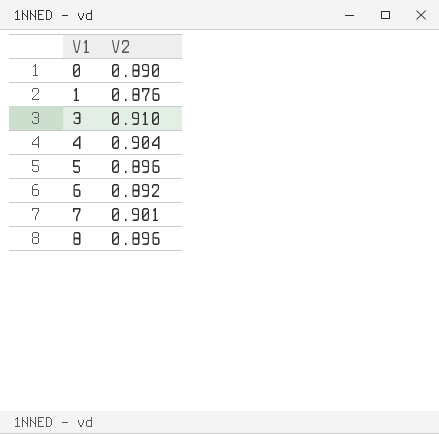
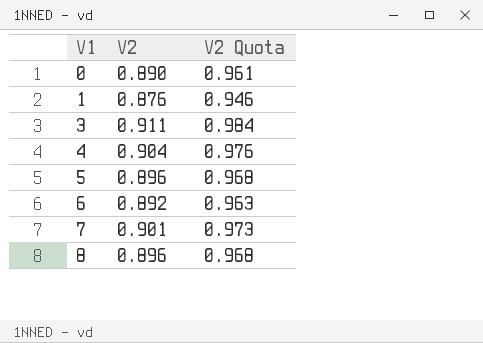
column V2 Quota | formula: none -> [V2] * 1.08
3 | V2: 0.910 -> 0.911

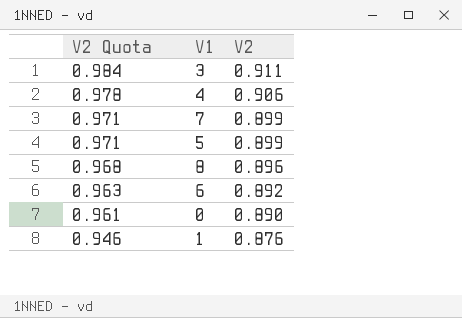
row order: V1 ascending -> V2 Quota descending
column V2 Quota | position: 3 -> 1
4 | V2 Quota: 0.976 -> 0.978
4 | V2: 0.904 -> 0.906
7 | V2 Quota: 0.973 -> 0.971
7 | V2: 0.901 -> 0.899
5 | V2 Quota: 0.968 -> 0.971
5 | V2: 0.896 -> 0.899

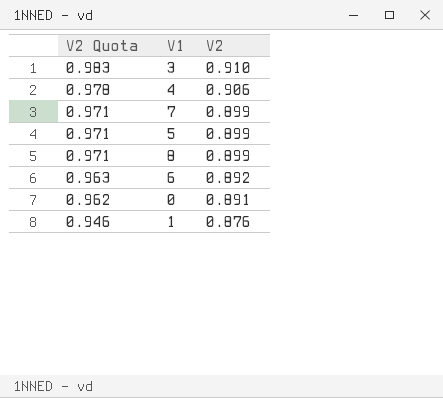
3 | V2 Quota: 0.984 -> 0.983
3 | V2: 0.911 -> 0.910
8 | V2 Quota: 0.968 -> 0.971
8 | V2: 0.896 -> 0.899
0 | V2 Quota: 0.961 -> 0.962
0 | V2: 0.890 -> 0.891

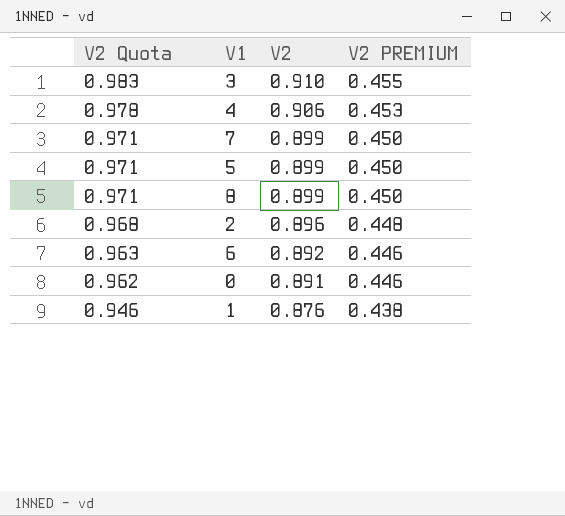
column V2 PREMIUM | formula: none -> [V2] * 0.5
row 2: none -> 0.968 | 0.896 | 0.448

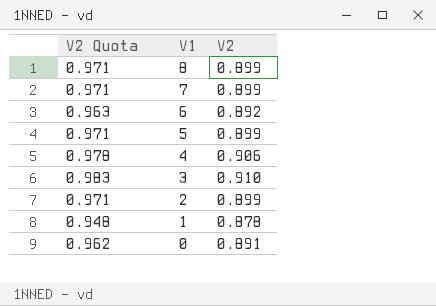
row order: V2 Quota descending -> V1 descending
column V2 PREMIUM | formula: [V2] * 0.5 -> none
2 | V2 Quota: 0.968 -> 0.971
2 | V2: 0.896 -> 0.899
1 | V2 Quota: 0.946 -> 0.948
1 | V2: 0.876 -> 0.878

